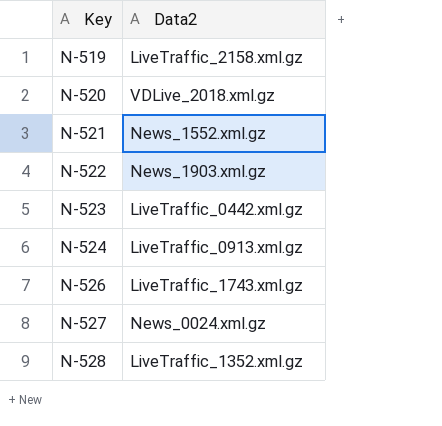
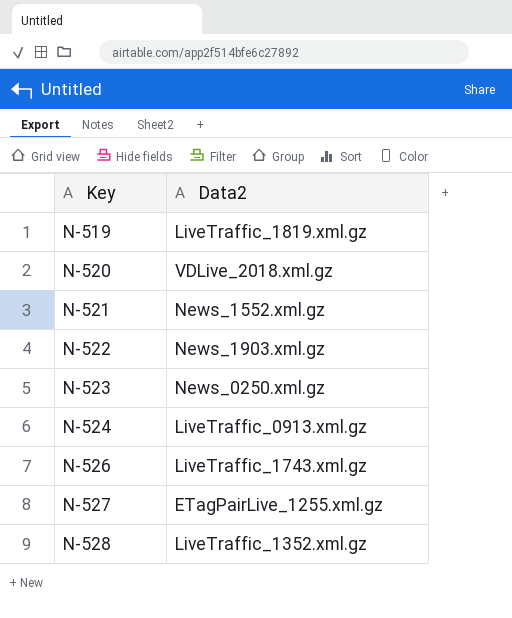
N-519 | Data2: LiveTraffic_2158.xml.gz -> LiveTraffic_1819.xml.gz
N-523 | Data2: LiveTraffic_0442.xml.gz -> News_0250.xml.gz
N-527 | Data2: News_0024.xml.gz -> ETagPairLive_1255.xml.gz

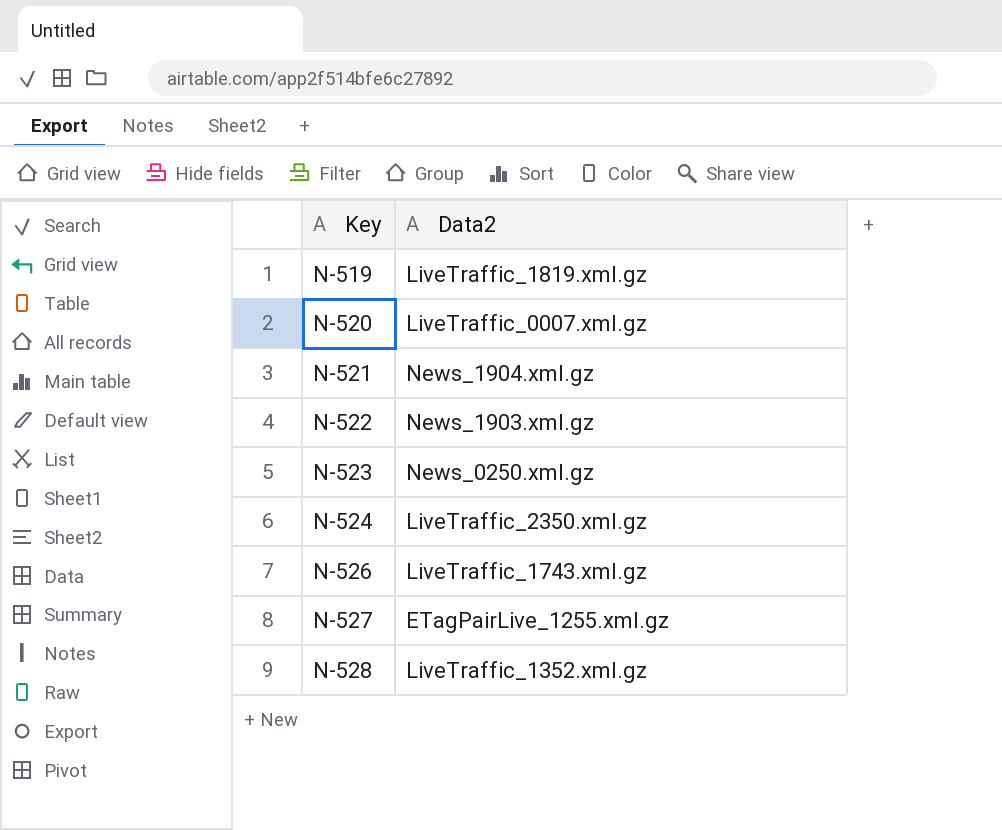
N-520 | Data2: VDLive_2018.xml.gz -> LiveTraffic_0007.xml.gz
N-521 | Data2: News_1552.xml.gz -> News_1904.xml.gz
N-524 | Data2: LiveTraffic_0913.xml.gz -> LiveTraffic_2350.xml.gz

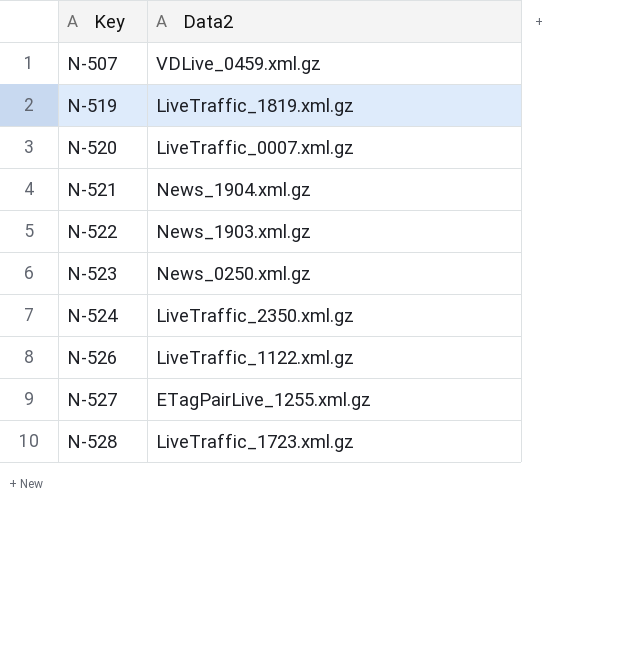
row N-507: none -> VDLive_0459.xml.gz
N-526 | Data2: LiveTraffic_1743.xml.gz -> LiveTraffic_1122.xml.gz
N-528 | Data2: LiveTraffic_1352.xml.gz -> LiveTraffic_1723.xml.gz

